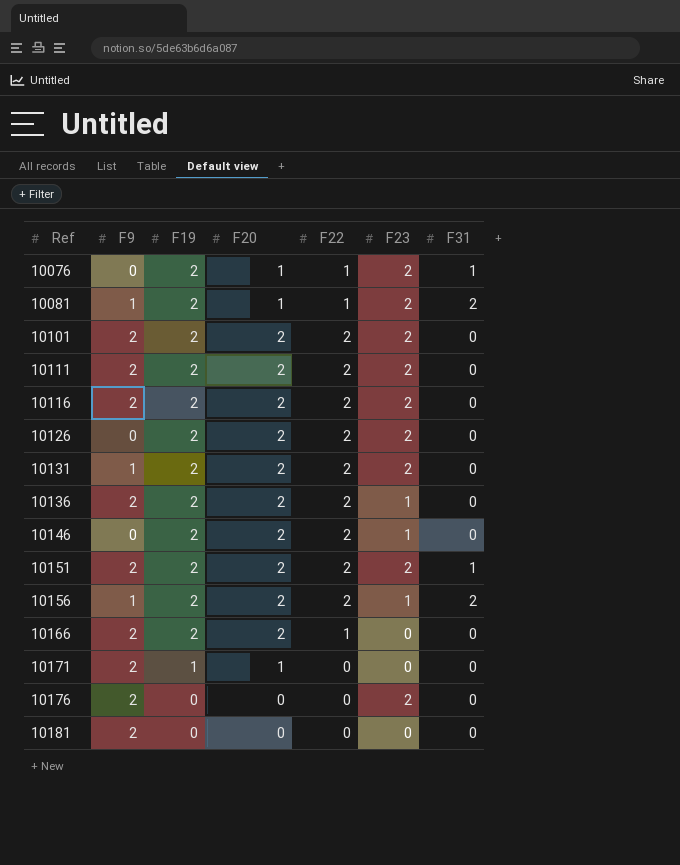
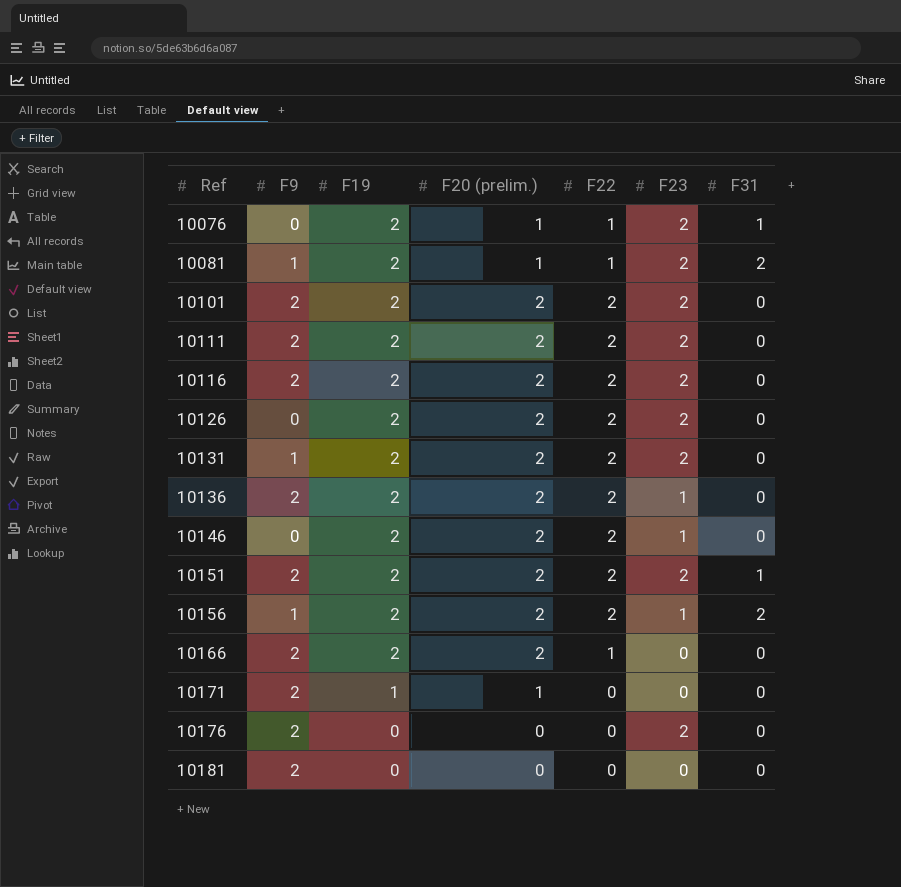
column name: F20 -> F20 (prelim.)

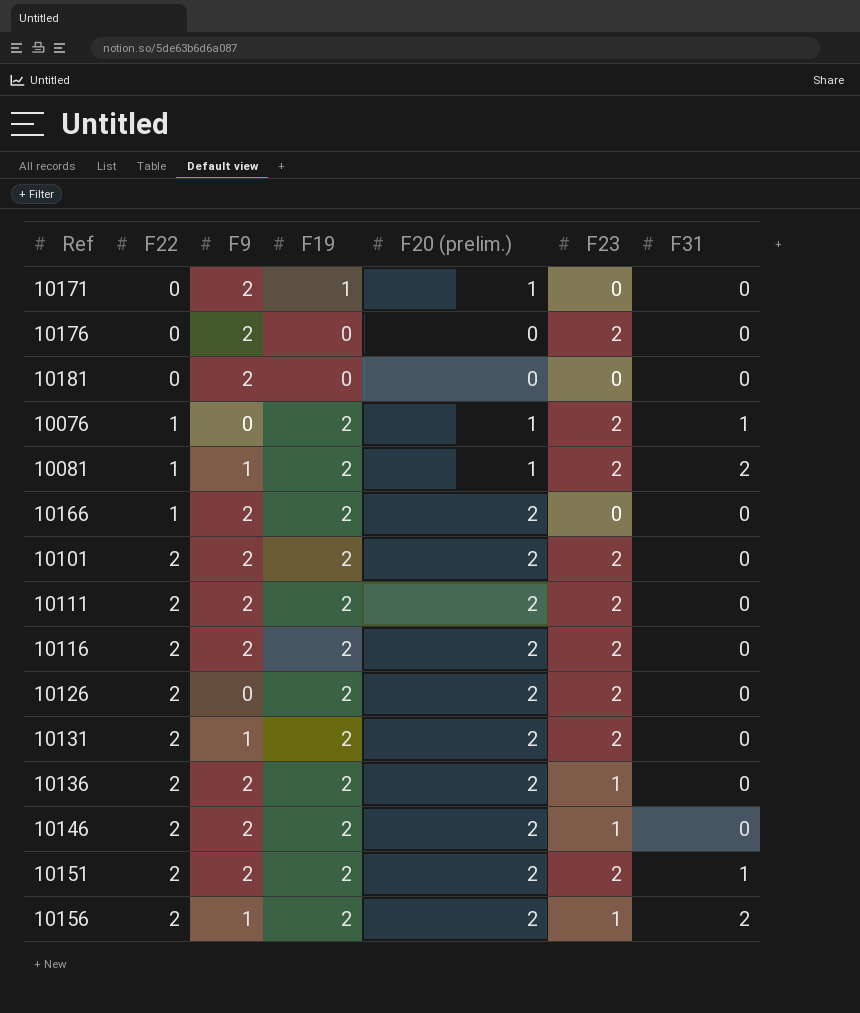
row order: Ref ascending -> F22 ascending
column F22 | position: 5 -> 2
10146 | F9: 0 -> 2

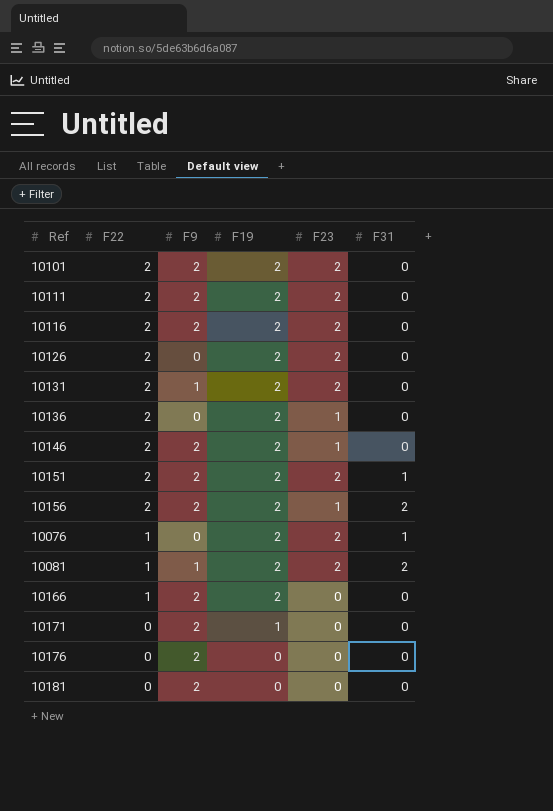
row order: F22 ascending -> F22 descending
column F20 (prelim.) | position: 5 -> none
10136 | F9: 2 -> 0
10156 | F9: 1 -> 2
10176 | F23: 2 -> 0

